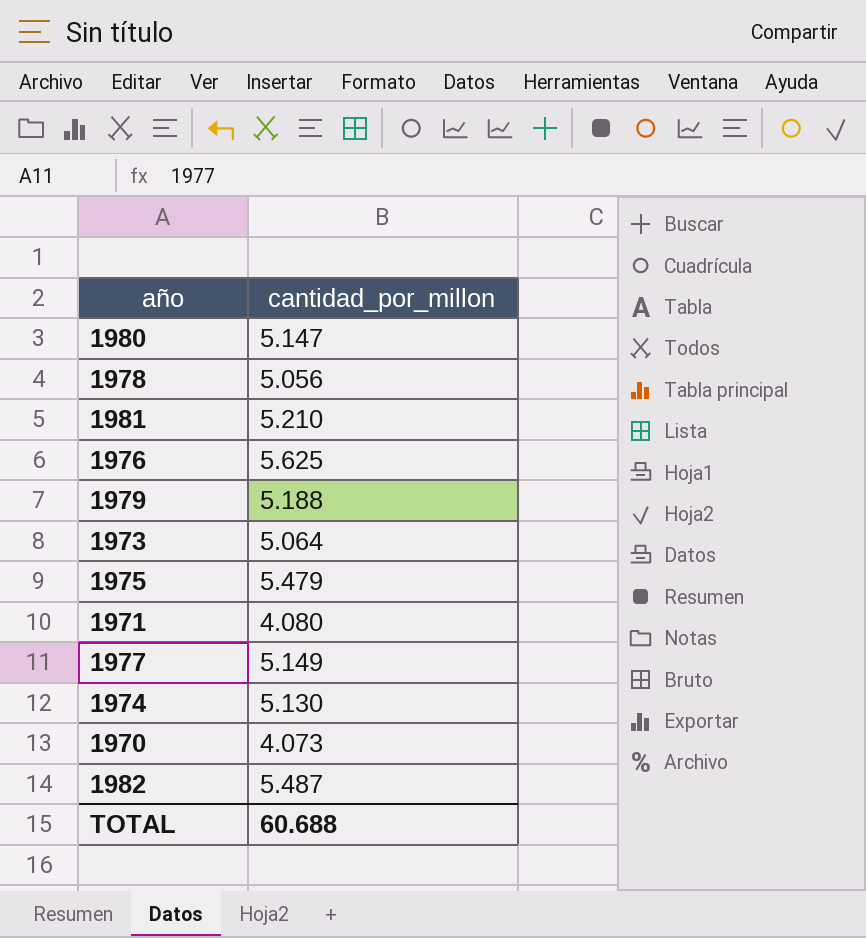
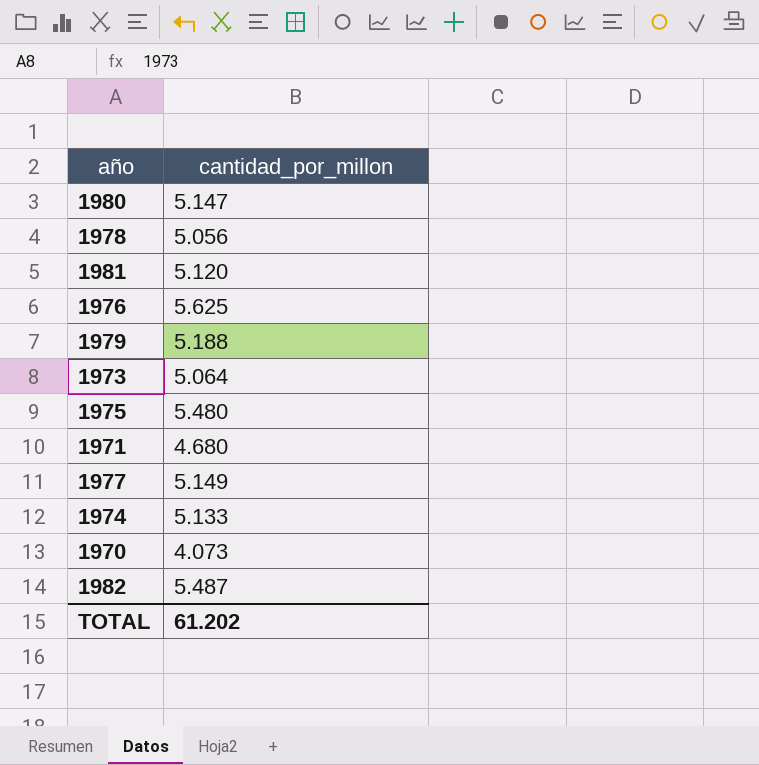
1981 | cantidad_por_millon: 5.210 -> 5.120
1975 | cantidad_por_millon: 5.479 -> 5.480
1971 | cantidad_por_millon: 4.080 -> 4.680
1974 | cantidad_por_millon: 5.130 -> 5.133
TOTAL | cantidad_por_millon: 60.688 -> 61.202

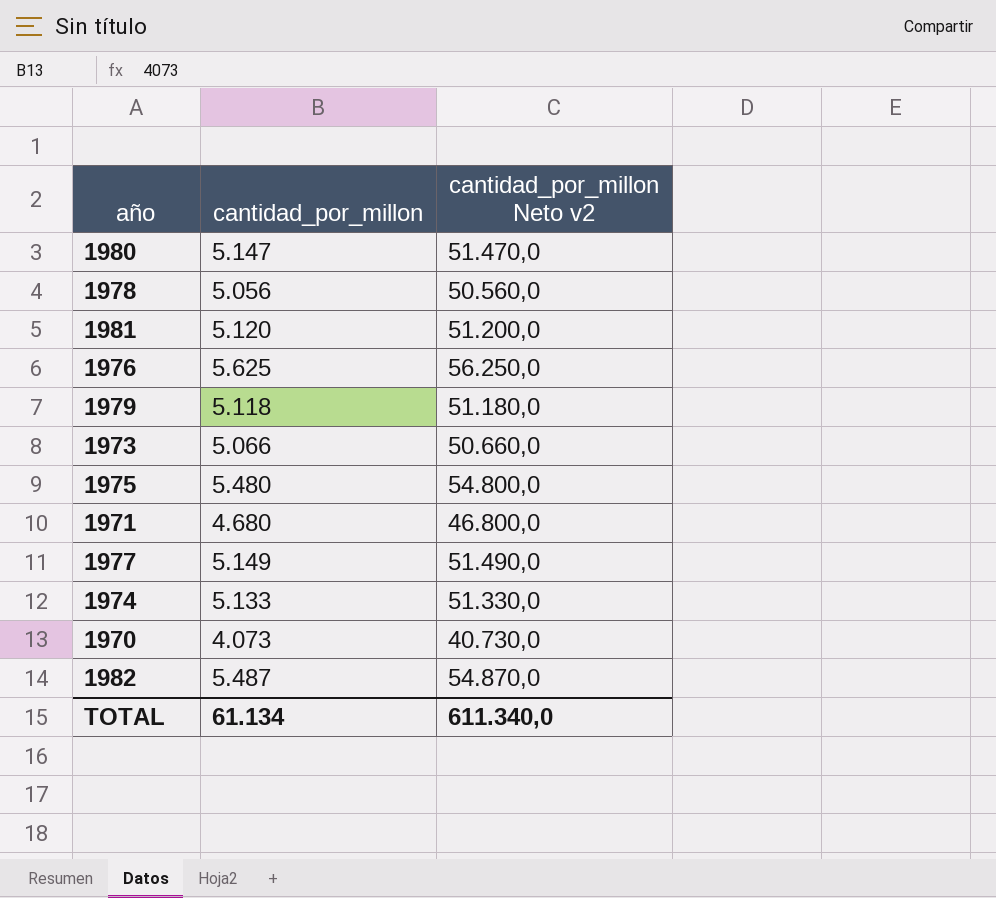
column cantidad_por_millon Neto v2 | formula: none -> [cantidad_por_millon] * 10
1979 | cantidad_por_millon: 5.188 -> 5.118
1973 | cantidad_por_millon: 5.064 -> 5.066
TOTAL | cantidad_por_millon: 61.202 -> 61.134

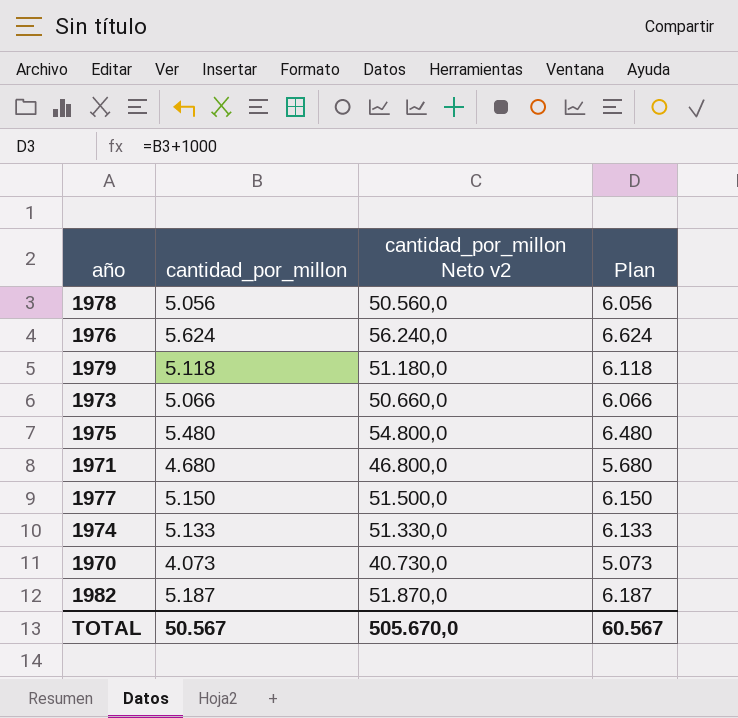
column Plan | formula: none -> [cantidad_por_millon] + 1000
row 1980: 5.147 | 51.470,0 -> none
row 1981: 5.120 | 51.200,0 -> none
1976 | cantidad_por_millon: 5.625 -> 5.624
1976 | cantidad_por_millon Neto v2: 56.250,0 -> 56.240,0
1977 | cantidad_por_millon: 5.149 -> 5.150
1977 | cantidad_por_millon Neto v2: 51.490,0 -> 51.500,0
1982 | cantidad_por_millon: 5.487 -> 5.187
1982 | cantidad_por_millon Neto v2: 54.870,0 -> 51.870,0
TOTAL | cantidad_por_millon: 61.134 -> 50.567
TOTAL | cantidad_por_millon Neto v2: 611.340,0 -> 505.670,0

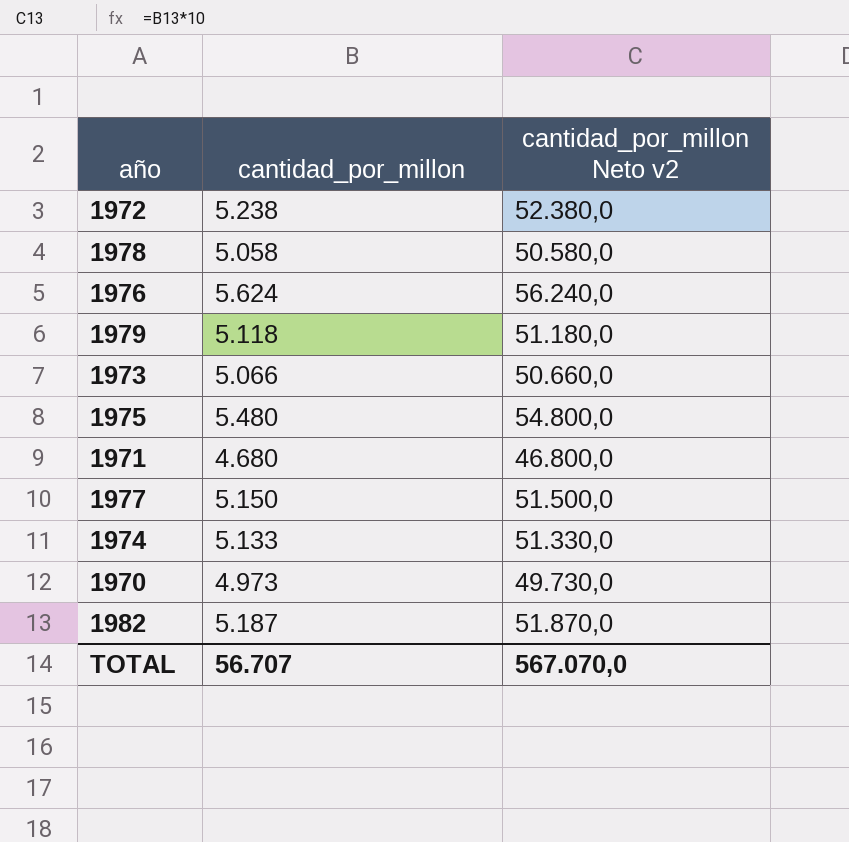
column Plan | formula: [cantidad_por_millon] + 1000 -> none
row 1972: none -> 5.238 | 52.380,0
1978 | cantidad_por_millon: 5.056 -> 5.058
1978 | cantidad_por_millon Neto v2: 50.560,0 -> 50.580,0
1970 | cantidad_por_millon: 4.073 -> 4.973
1970 | cantidad_por_millon Neto v2: 40.730,0 -> 49.730,0
TOTAL | cantidad_por_millon: 50.567 -> 56.707
TOTAL | cantidad_por_millon Neto v2: 505.670,0 -> 567.070,0

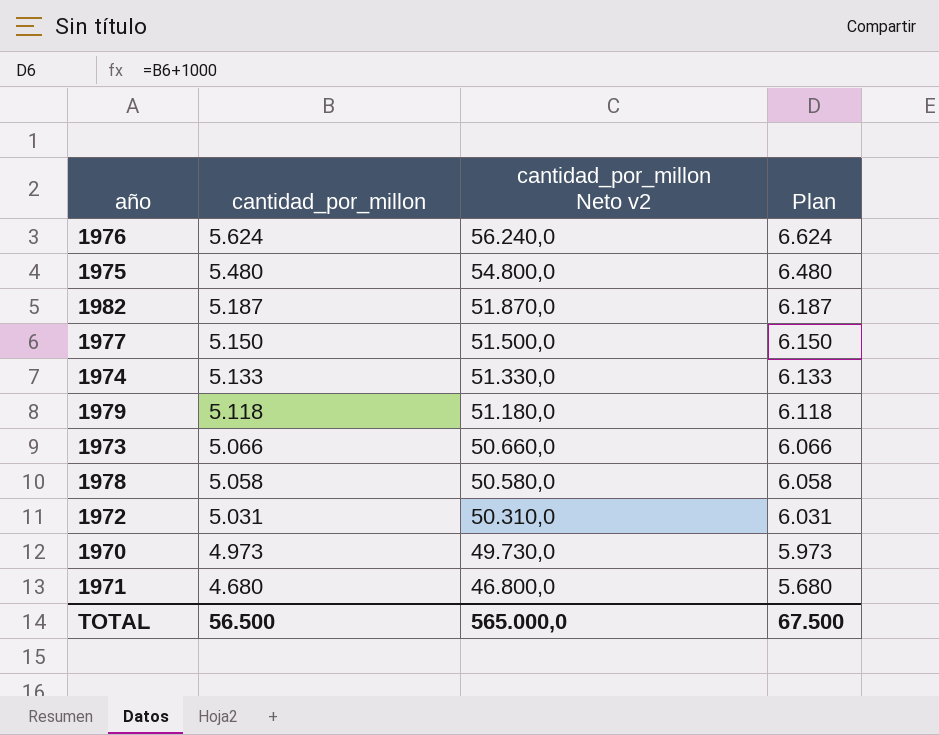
row order: none -> cantidad_por_millon descending
column Plan | formula: none -> [cantidad_por_millon] + 1000
1972 | cantidad_por_millon: 5.238 -> 5.031
1972 | cantidad_por_millon Neto v2: 52.380,0 -> 50.310,0
TOTAL | cantidad_por_millon: 56.707 -> 56.500
TOTAL | cantidad_por_millon Neto v2: 567.070,0 -> 565.000,0

